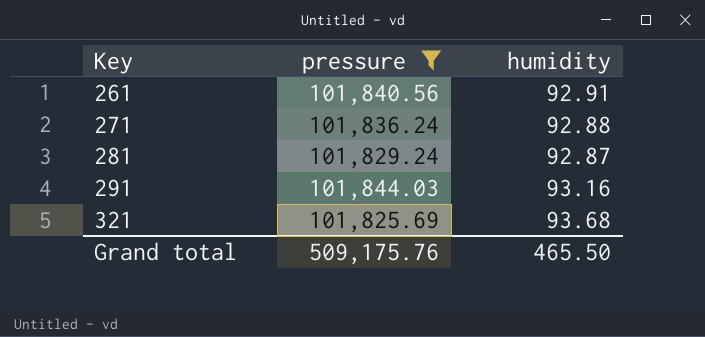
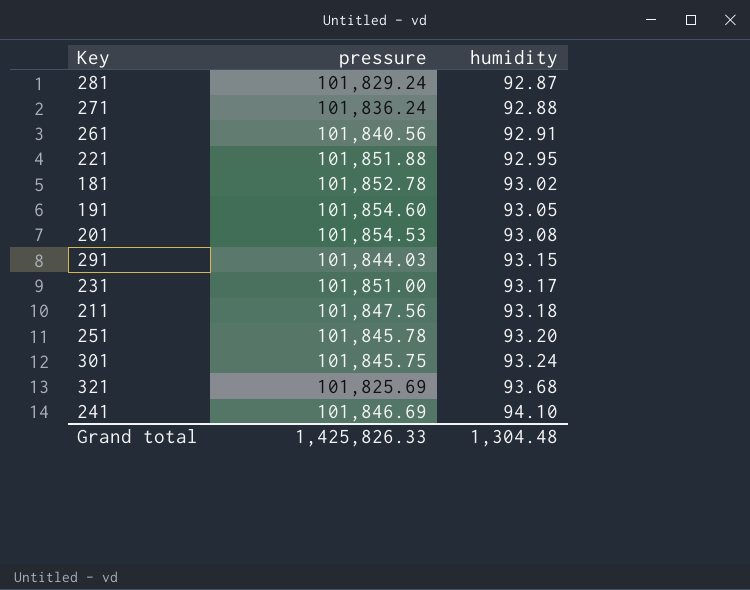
filter: pressure <= 101,844.03 -> none
row order: Key ascending -> humidity ascending
291 | humidity: 93.16 -> 93.15
Grand total | pressure: 509,175.76 -> 1,425,826.33
Grand total | humidity: 465.50 -> 1,304.48

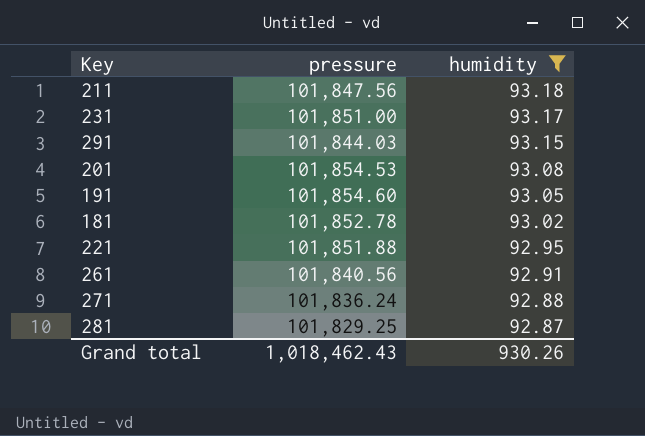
filter: none -> humidity <= 93.18
row order: humidity ascending -> humidity descending
281 | pressure: 101,829.24 -> 101,829.25
Grand total | pressure: 1,425,826.33 -> 1,018,462.43
Grand total | humidity: 1,304.48 -> 930.26

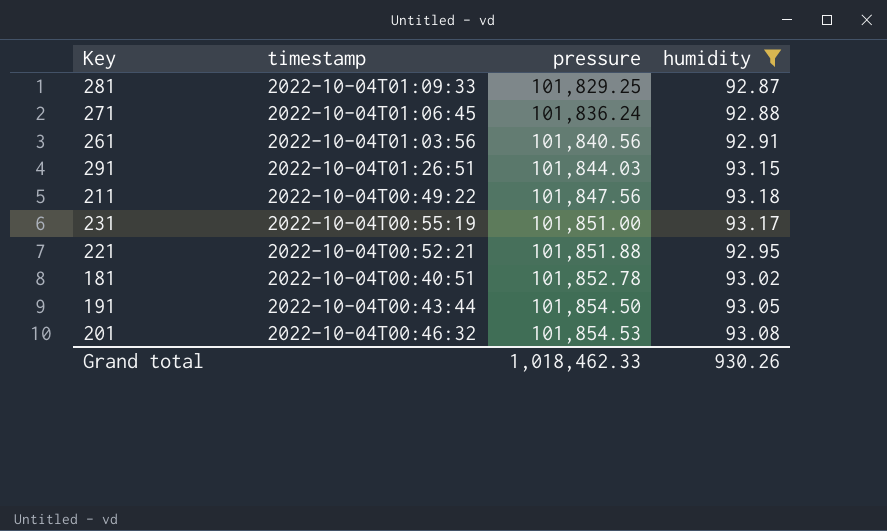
row order: humidity descending -> pressure ascending
column timestamp | position: none -> 2
191 | pressure: 101,854.60 -> 101,854.50
Grand total | pressure: 1,018,462.43 -> 1,018,462.33

